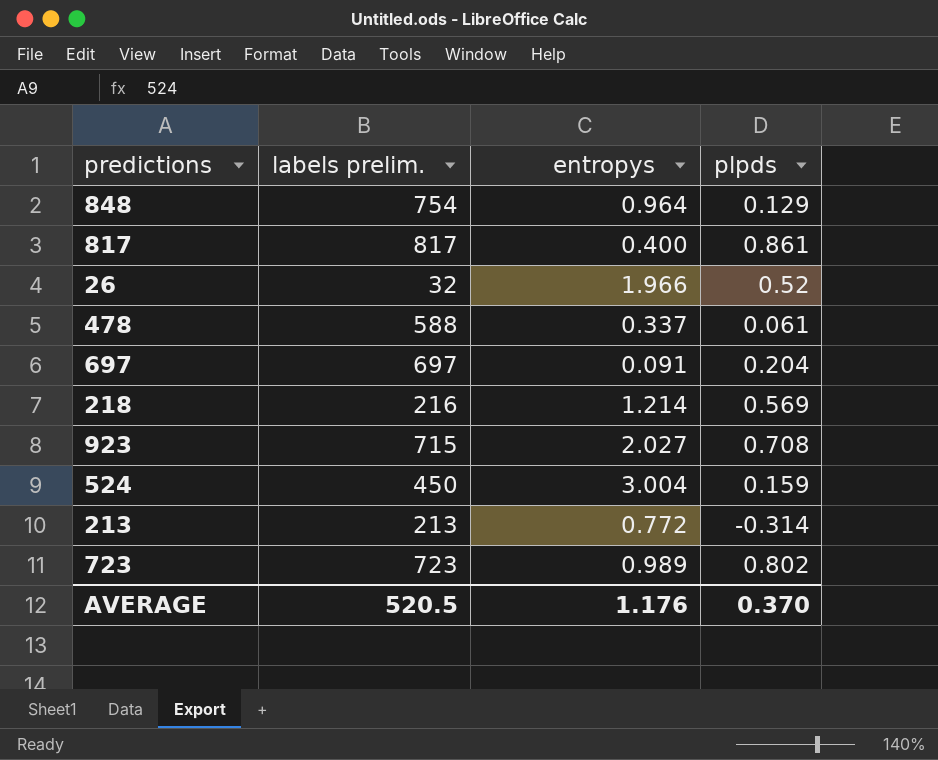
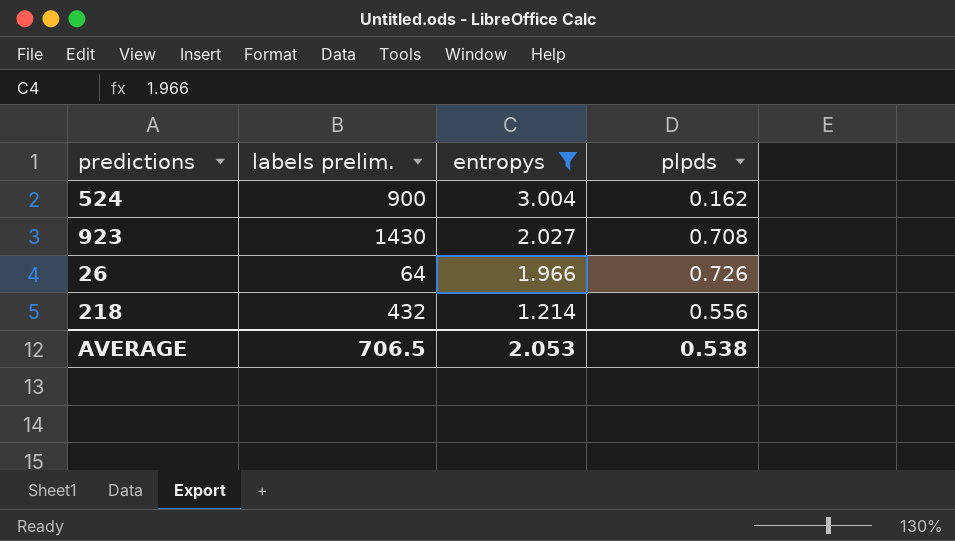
filter: none -> entropys >= 1.214
row order: none -> entropys descending
524 | labels prelim.: 450 -> 900
524 | plpds: 0.159 -> 0.162
923 | labels prelim.: 715 -> 1430
26 | labels prelim.: 32 -> 64
26 | plpds: 0.52 -> 0.726
218 | labels prelim.: 216 -> 432
218 | plpds: 0.569 -> 0.556
AVERAGE | labels prelim.: 520.5 -> 706.5
AVERAGE | entropys: 1.176 -> 2.053
AVERAGE | plpds: 0.370 -> 0.538

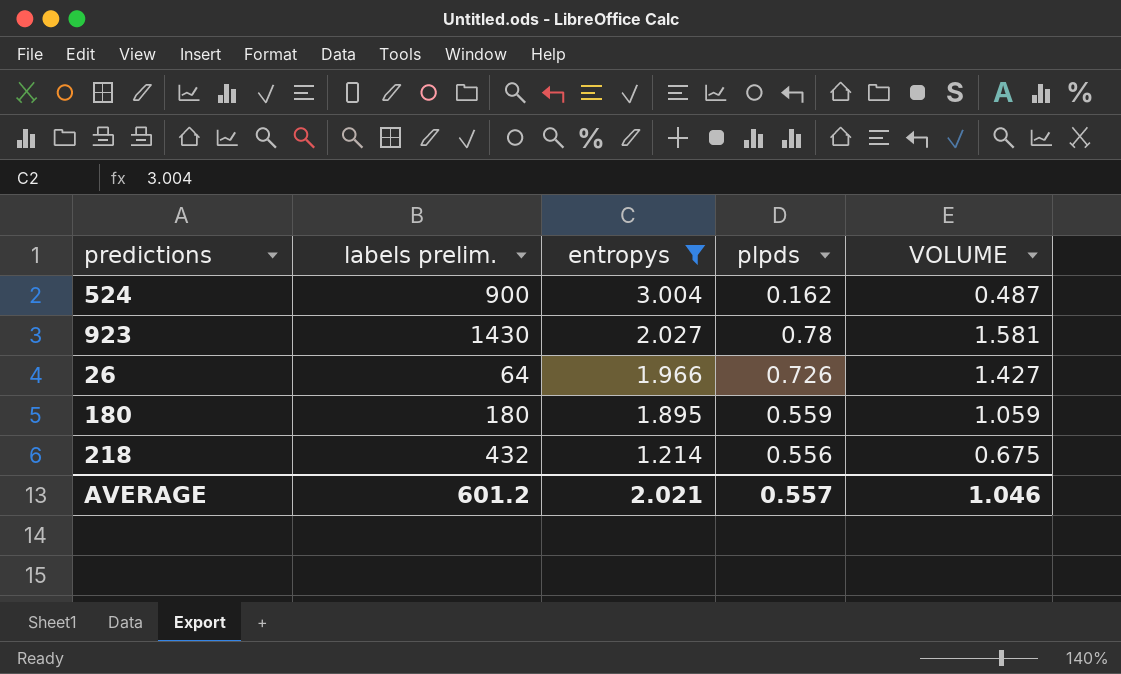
column VOLUME | formula: none -> [entropys] * [plpds]
923 | plpds: 0.708 -> 0.78
row 180: none -> 180 | 1.895 | 0.559 | 1.059
AVERAGE | labels prelim.: 706.5 -> 601.2
AVERAGE | entropys: 2.053 -> 2.021
AVERAGE | plpds: 0.538 -> 0.557

